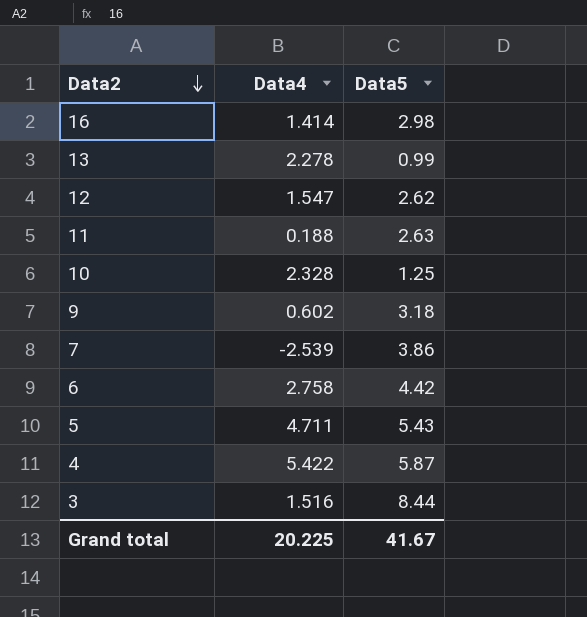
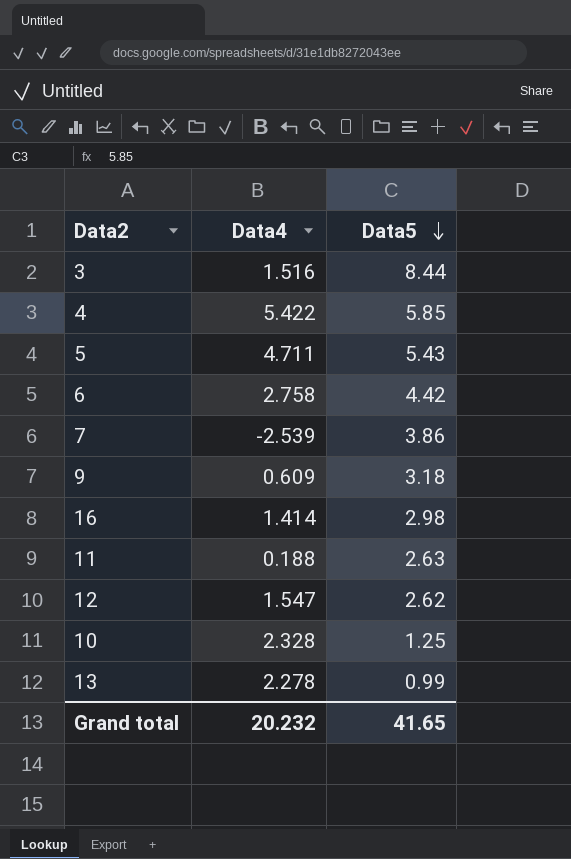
row order: Data2 descending -> Data5 descending
4 | Data5: 5.87 -> 5.85
9 | Data4: 0.602 -> 0.609
Grand total | Data4: 20.225 -> 20.232
Grand total | Data5: 41.67 -> 41.65

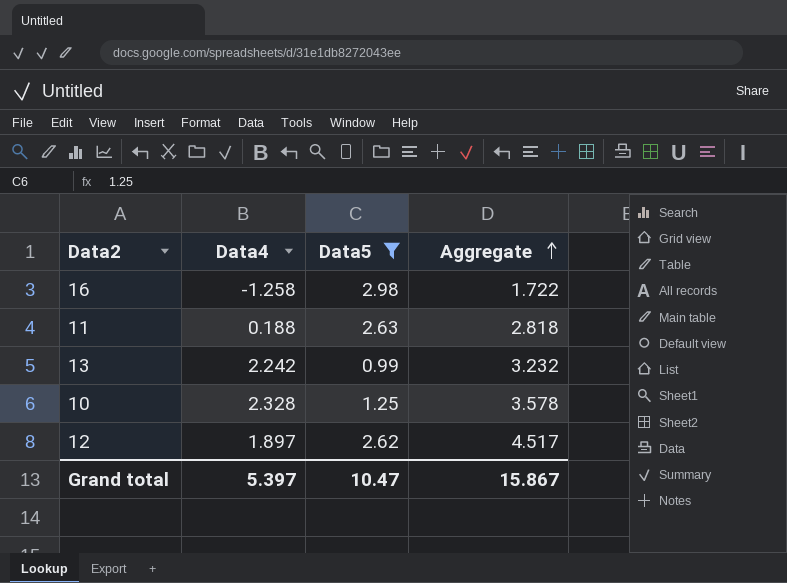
filter: none -> Data5 <= 2.98
row order: Data5 descending -> Aggregate ascending
column Aggregate | formula: none -> [Data4] + [Data5]
16 | Data4: 1.414 -> -1.258
13 | Data4: 2.278 -> 2.242
12 | Data4: 1.547 -> 1.897
Grand total | Data4: 20.232 -> 5.397
Grand total | Data5: 41.65 -> 10.47

